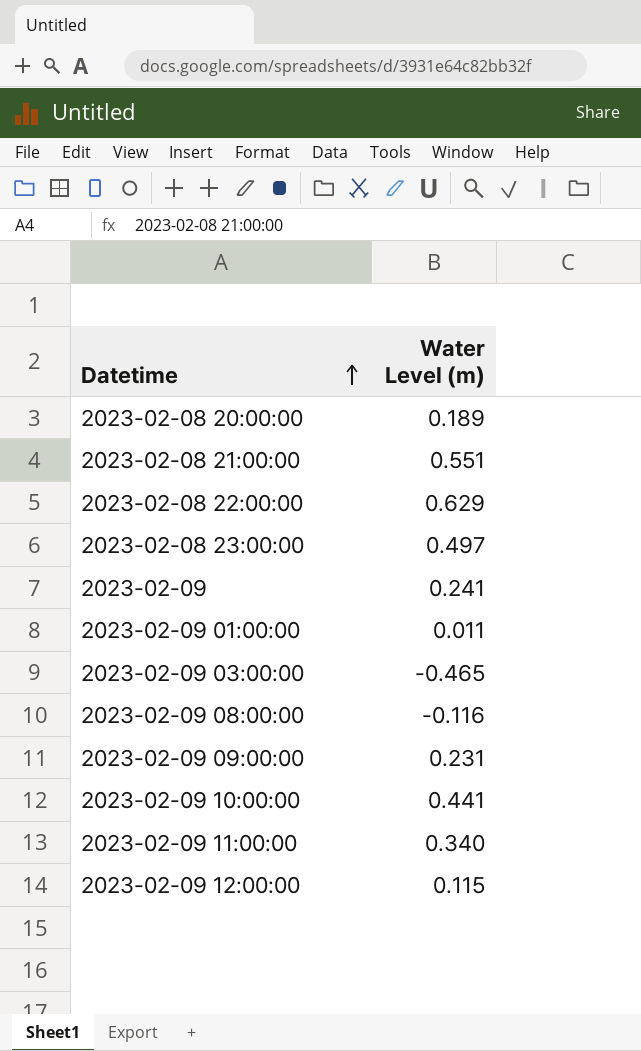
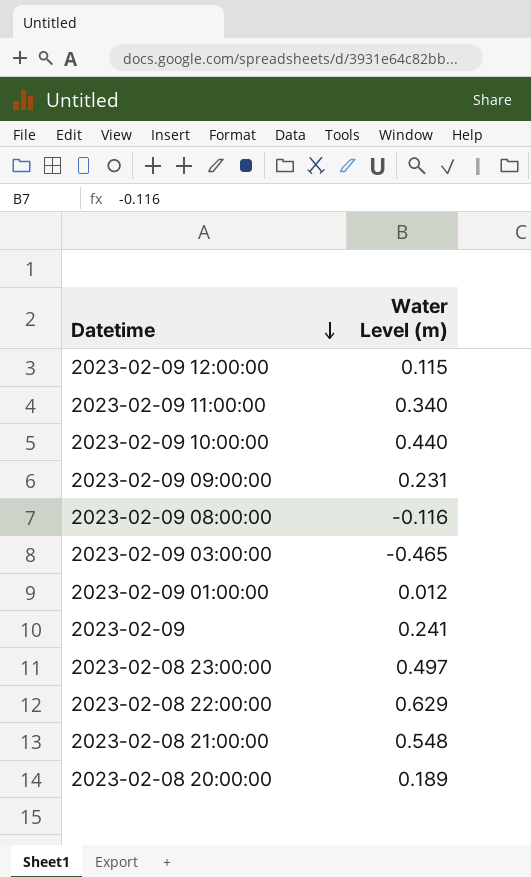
row order: Datetime ascending -> Datetime descending
2023-02-09 10:00:00 | Water Level (m): 0.441 -> 0.440
2023-02-09 01:00:00 | Water Level (m): 0.011 -> 0.012
2023-02-08 21:00:00 | Water Level (m): 0.551 -> 0.548

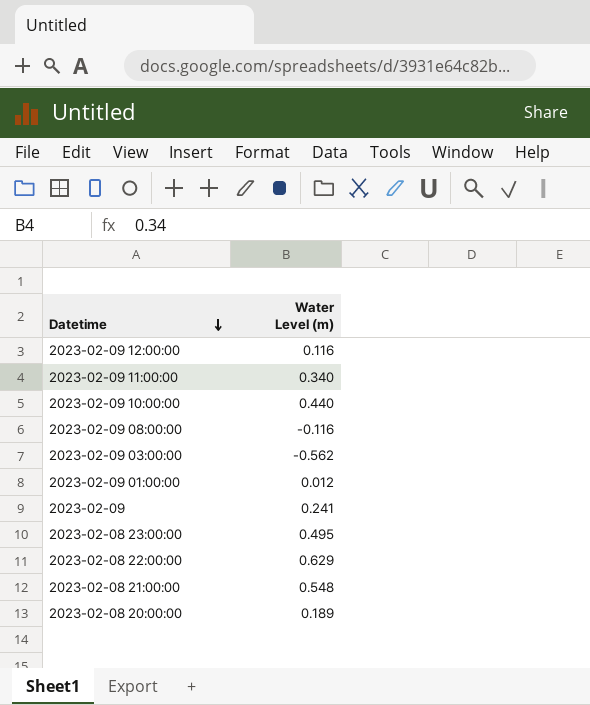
row 2023-02-09 09:00:00: 0.231 -> none
2023-02-09 12:00:00 | Water Level (m): 0.115 -> 0.116
2023-02-09 03:00:00 | Water Level (m): -0.465 -> -0.562
2023-02-08 23:00:00 | Water Level (m): 0.497 -> 0.495

